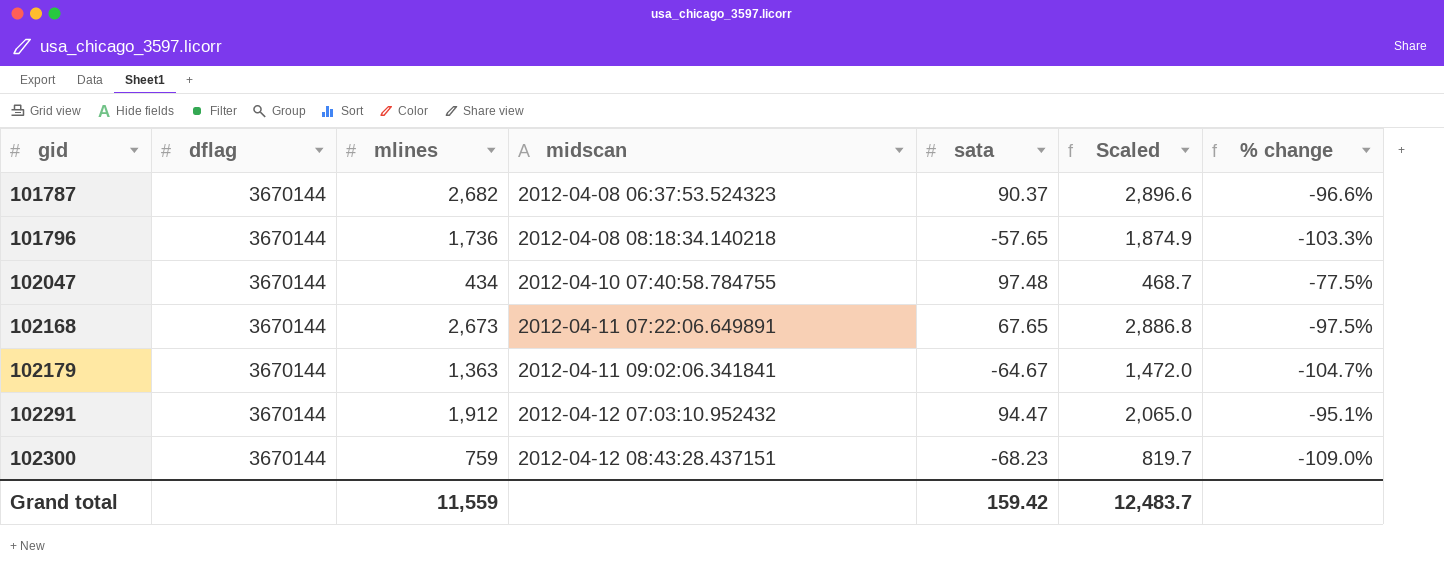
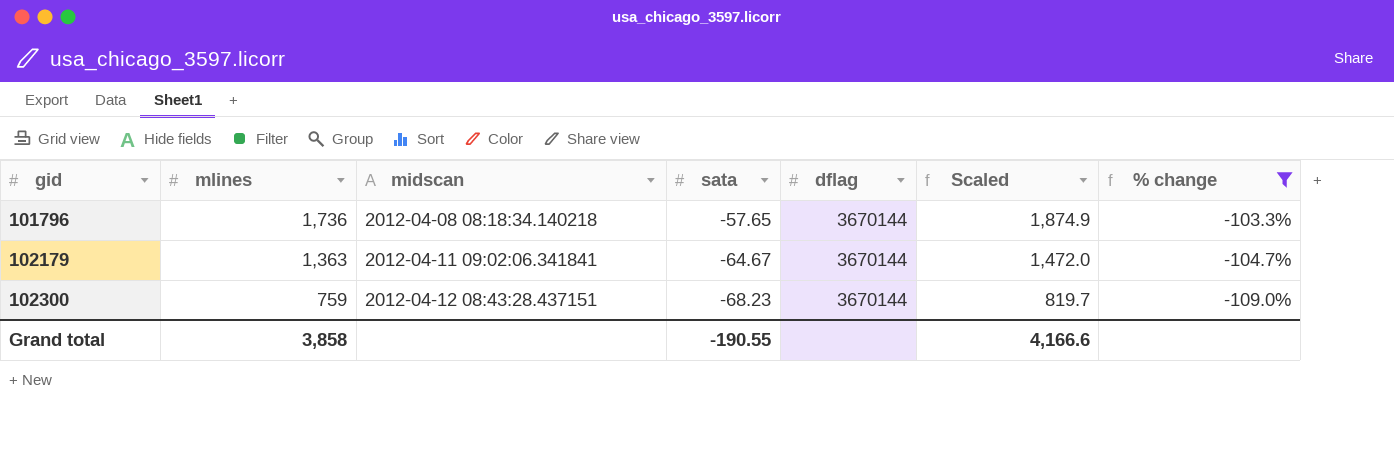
filter: none -> % change <= -103.3%
column dflag | position: 2 -> 5
Grand total | mlines: 11,559 -> 3,858
Grand total | sata: 159.42 -> -190.55
Grand total | Scaled: 12,483.7 -> 4,166.6

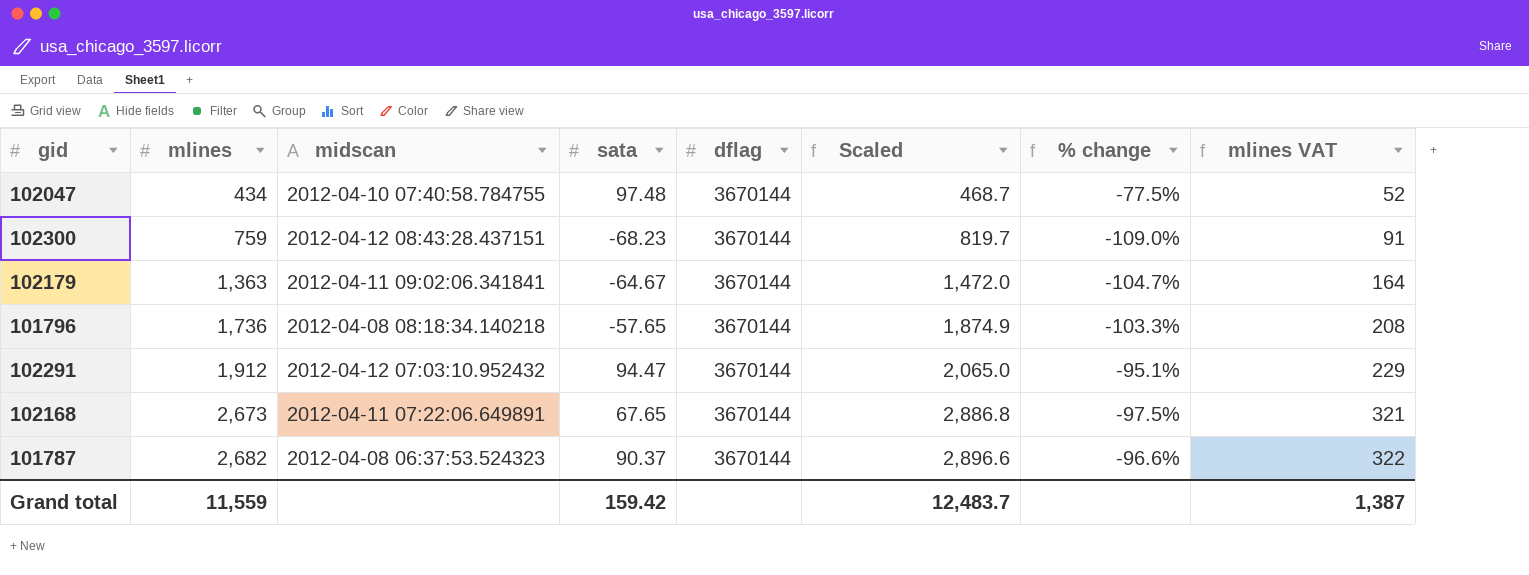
filter: % change <= -103.3% -> none
row order: gid ascending -> mlines ascending
column mlines VAT | formula: none -> [mlines] * 0.12
Grand total | mlines: 3,858 -> 11,559
Grand total | sata: -190.55 -> 159.42
Grand total | Scaled: 4,166.6 -> 12,483.7

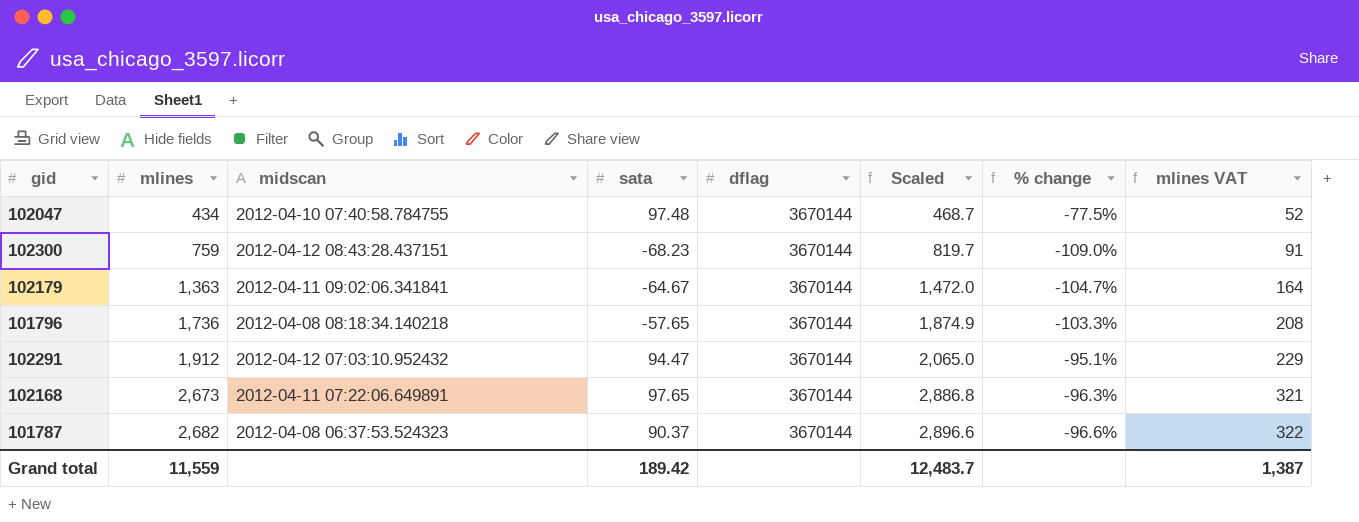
102168 | sata: 67.65 -> 97.65
102168 | % change: -97.5% -> -96.3%
Grand total | sata: 159.42 -> 189.42

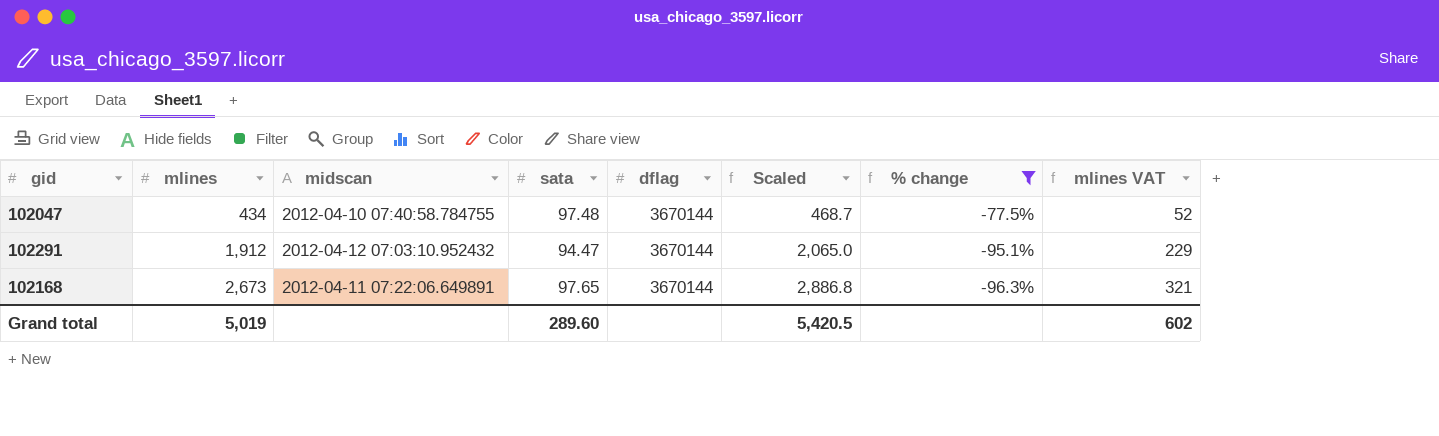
filter: none -> % change >= -96.3%
Grand total | mlines: 11,559 -> 5,019
Grand total | sata: 189.42 -> 289.60
Grand total | Scaled: 12,483.7 -> 5,420.5
Grand total | mlines VAT: 1,387 -> 602

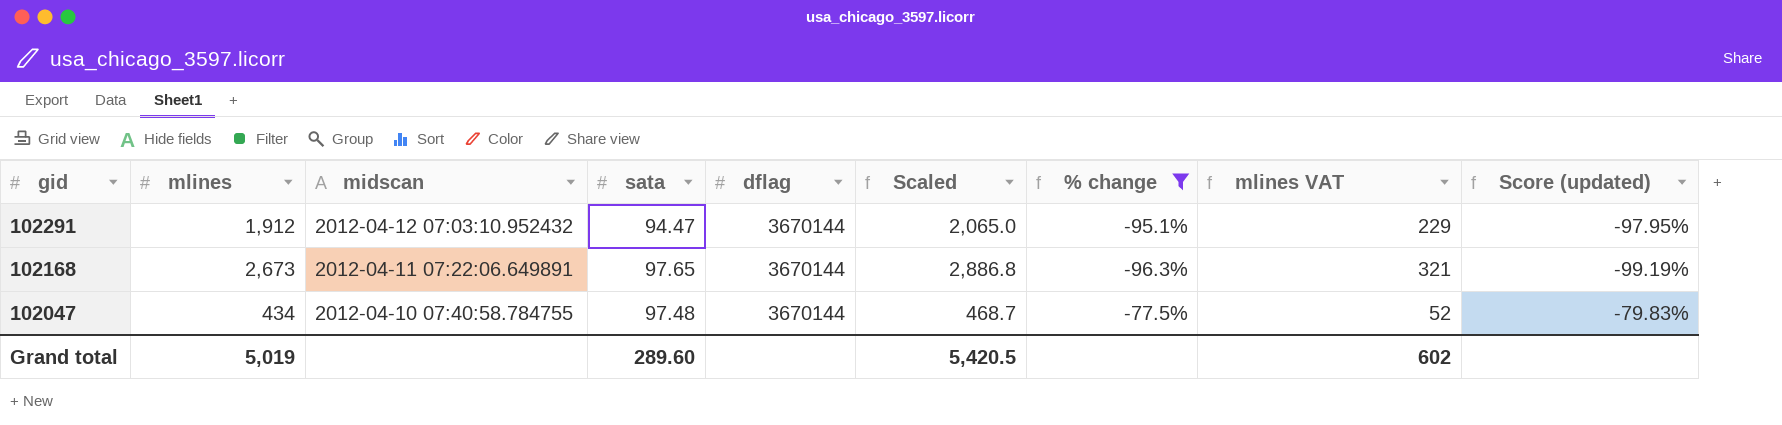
row order: mlines ascending -> gid descending
column Score (updated) | formula: none -> [% change] * 1.03

